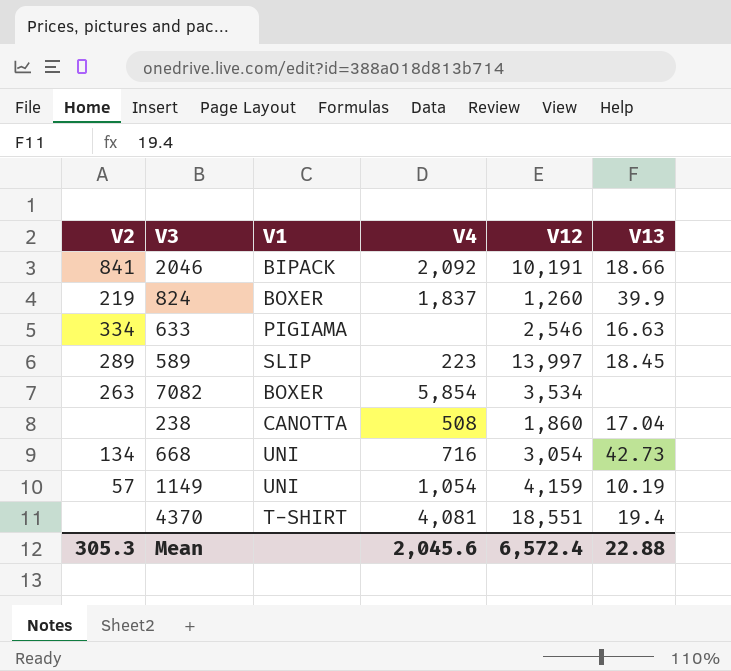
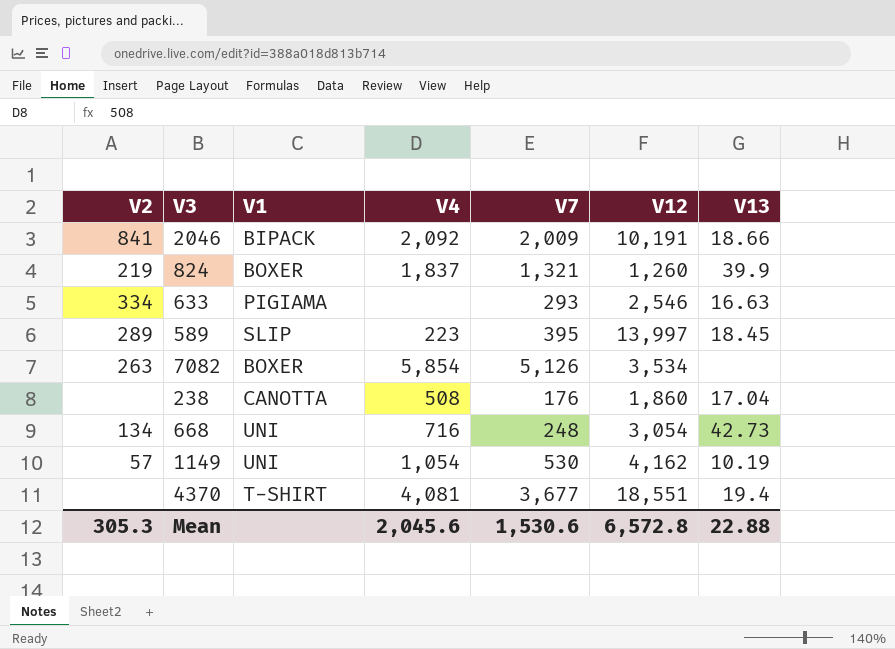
column V7 | position: none -> 5
1149 | V12: 4,159 -> 4,162
Mean | V12: 6,572.4 -> 6,572.8

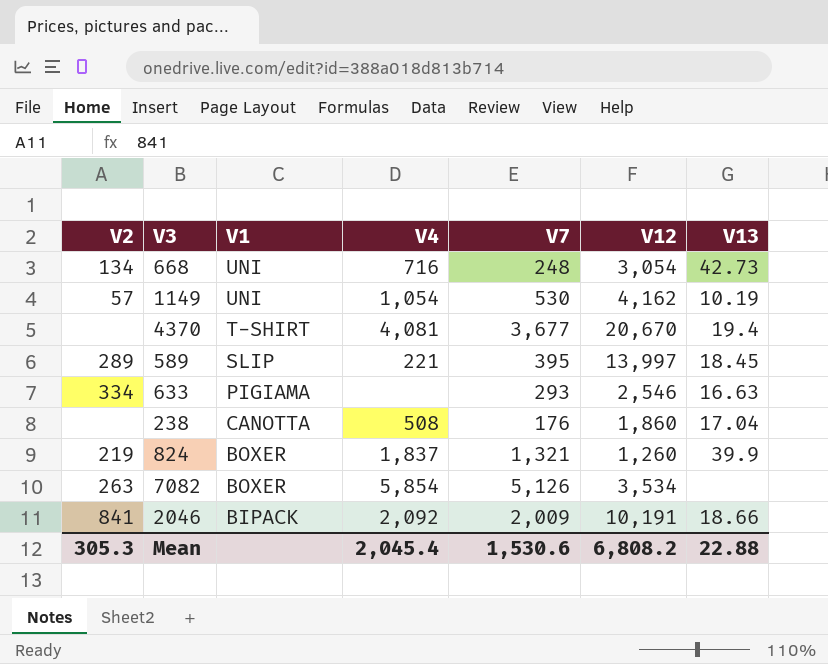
row order: none -> V1 descending
4370 | V12: 18,551 -> 20,670
589 | V4: 223 -> 221
Mean | V4: 2,045.6 -> 2,045.4
Mean | V12: 6,572.8 -> 6,808.2

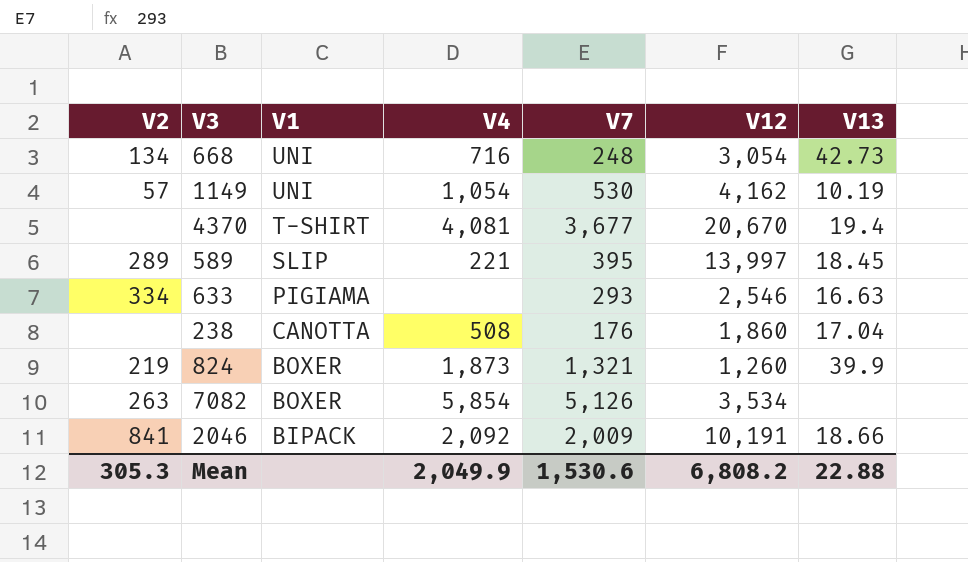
824 | V4: 1,837 -> 1,873
Mean | V4: 2,045.4 -> 2,049.9

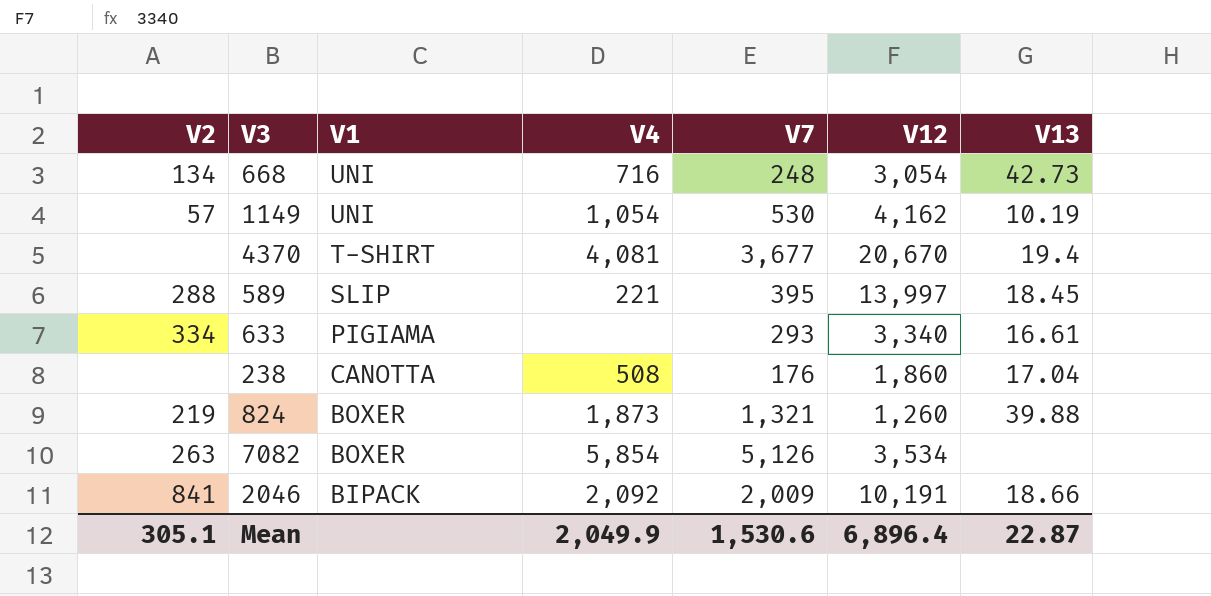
589 | V2: 289 -> 288
633 | V12: 2,546 -> 3,340
633 | V13: 16.63 -> 16.61
824 | V13: 39.9 -> 39.88
Mean | V2: 305.3 -> 305.1
Mean | V12: 6,808.2 -> 6,896.4
Mean | V13: 22.88 -> 22.87

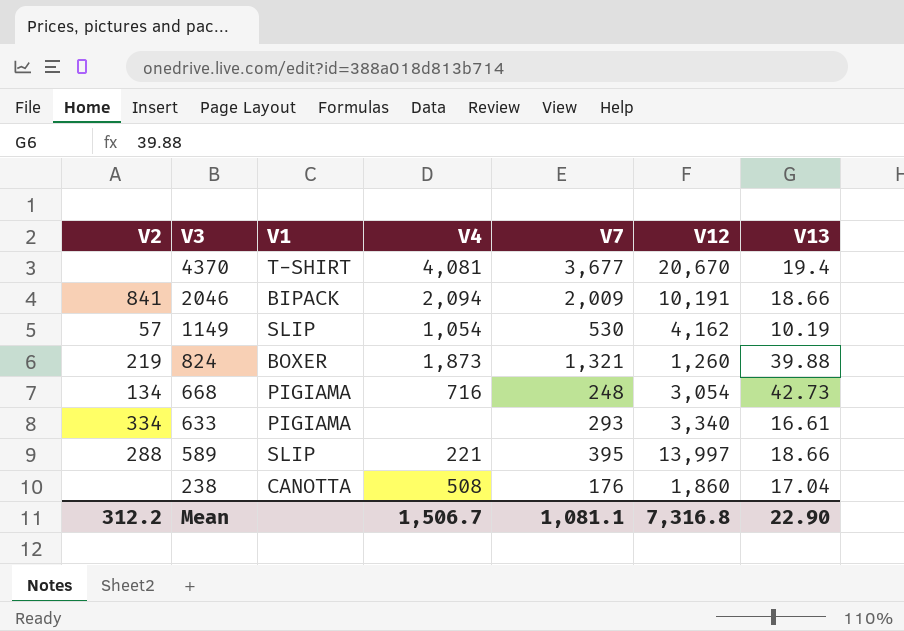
row order: V1 descending -> V3 descending
row 7082: 263 | BOXER | 5,854 | 5,126 | 3,534 | none -> none
2046 | V4: 2,092 -> 2,094
1149 | V1: UNI -> SLIP
668 | V1: UNI -> PIGIAMA
589 | V13: 18.45 -> 18.66
Mean | V2: 305.1 -> 312.2
Mean | V4: 2,049.9 -> 1,506.7
Mean | V7: 1,530.6 -> 1,081.1
Mean | V12: 6,896.4 -> 7,316.8
Mean | V13: 22.87 -> 22.90

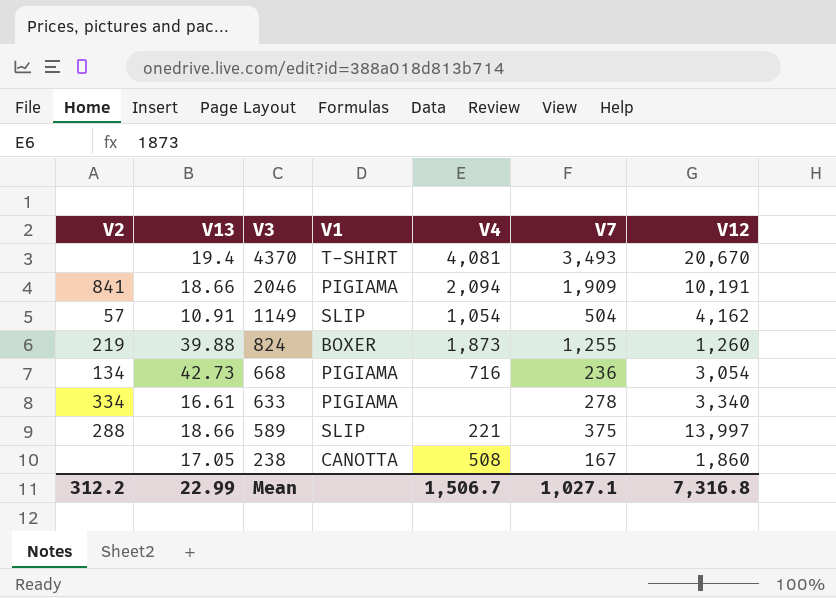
column V13 | position: 7 -> 2
4370 | V7: 3,677 -> 3,493
2046 | V1: BIPACK -> PIGIAMA
2046 | V7: 2,009 -> 1,909
1149 | V13: 10.19 -> 10.91
1149 | V7: 530 -> 504
824 | V7: 1,321 -> 1,255
668 | V7: 248 -> 236
633 | V7: 293 -> 278
589 | V7: 395 -> 375
238 | V13: 17.04 -> 17.05
238 | V7: 176 -> 167
Mean | V13: 22.90 -> 22.99
Mean | V7: 1,081.1 -> 1,027.1

